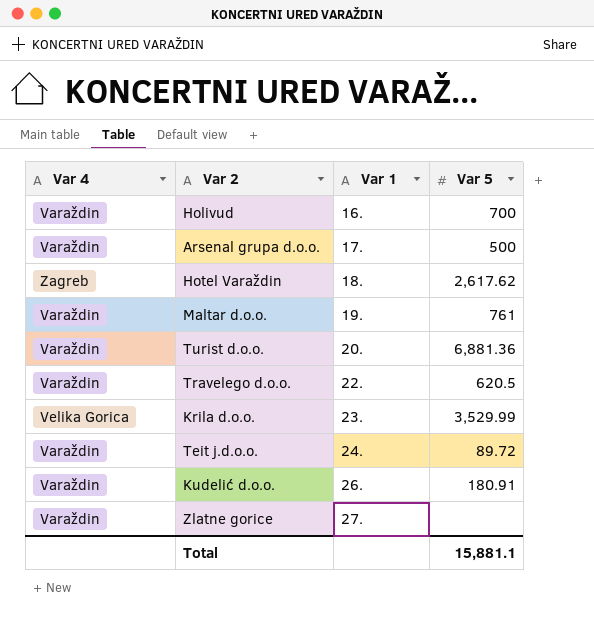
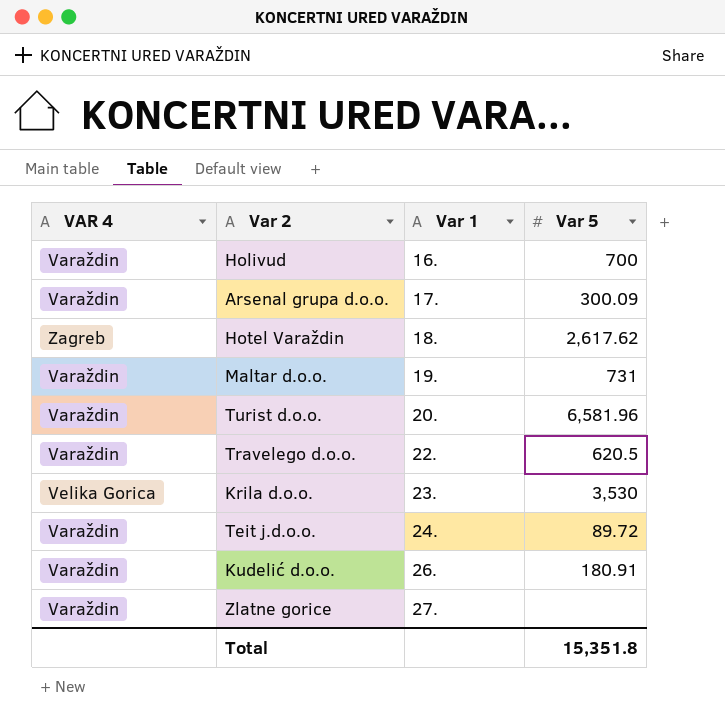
column name: Var 4 -> VAR 4
Arsenal grupa d.o.o. | Var 5: 500 -> 300.09
Maltar d.o.o. | Var 5: 761 -> 731
Turist d.o.o. | Var 5: 6,881.36 -> 6,581.96
Krila d.o.o. | Var 5: 3,529.99 -> 3,530
Total | Var 5: 15,881.1 -> 15,351.8

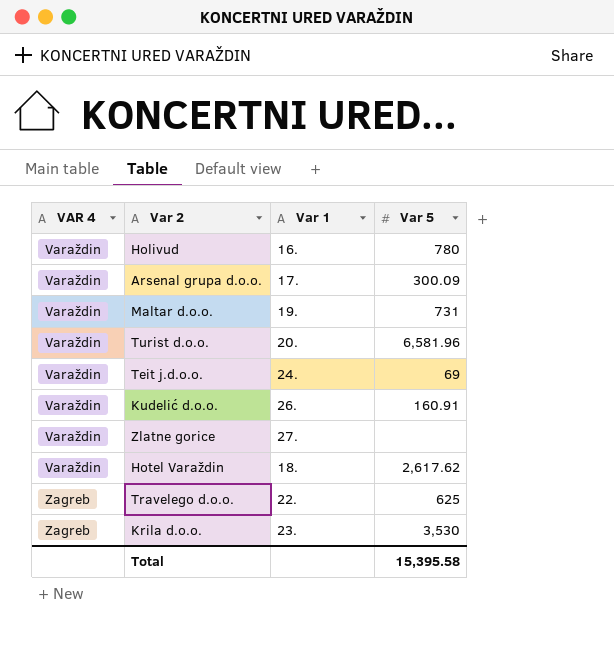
row order: Var 1 ascending -> VAR 4 ascending
Holivud | Var 5: 700 -> 780
Teit j.d.o.o. | Var 5: 89.72 -> 69
Kudelić d.o.o. | Var 5: 180.91 -> 160.91
Hotel Varaždin | VAR 4: Zagreb -> Varaždin
Travelego d.o.o. | VAR 4: Varaždin -> Zagreb
Travelego d.o.o. | Var 5: 620.5 -> 625
Krila d.o.o. | VAR 4: Velika Gorica -> Zagreb
Total | Var 5: 15,351.8 -> 15,395.58

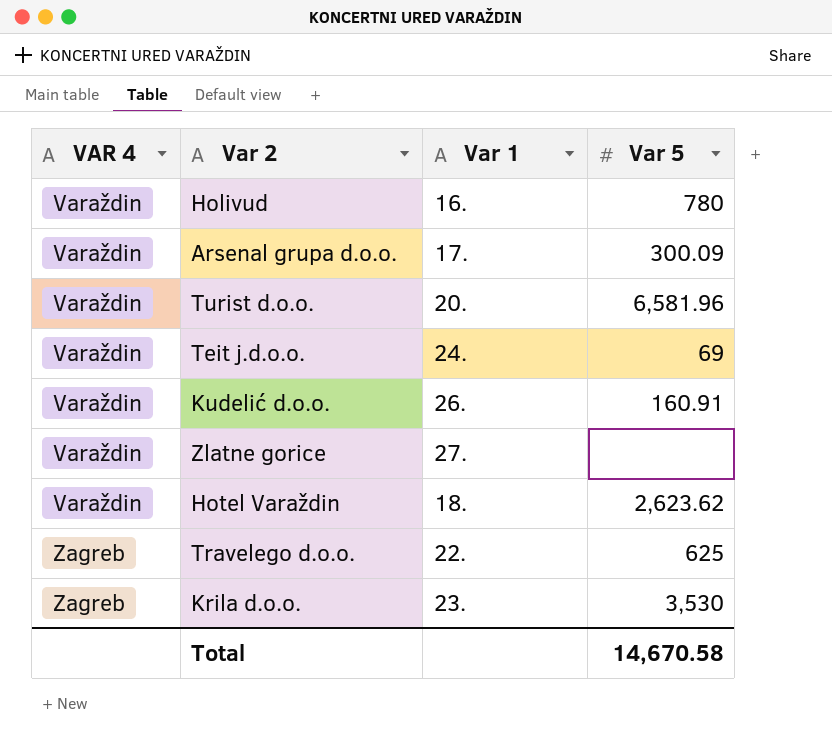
row Maltar d.o.o.: Varaždin | 19. | 731 -> none
Hotel Varaždin | Var 5: 2,617.62 -> 2,623.62
Total | Var 5: 15,395.58 -> 14,670.58

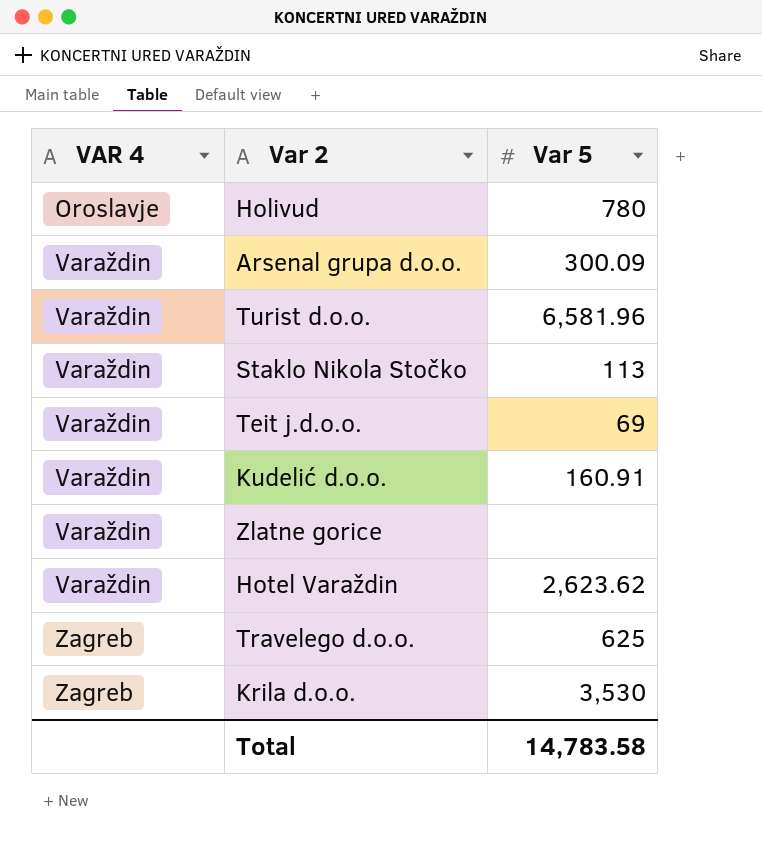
column Var 1 | position: 3 -> none
Holivud | VAR 4: Varaždin -> Oroslavje
row Staklo Nikola Stočko: none -> Varaždin | 113
Total | Var 5: 14,670.58 -> 14,783.58

